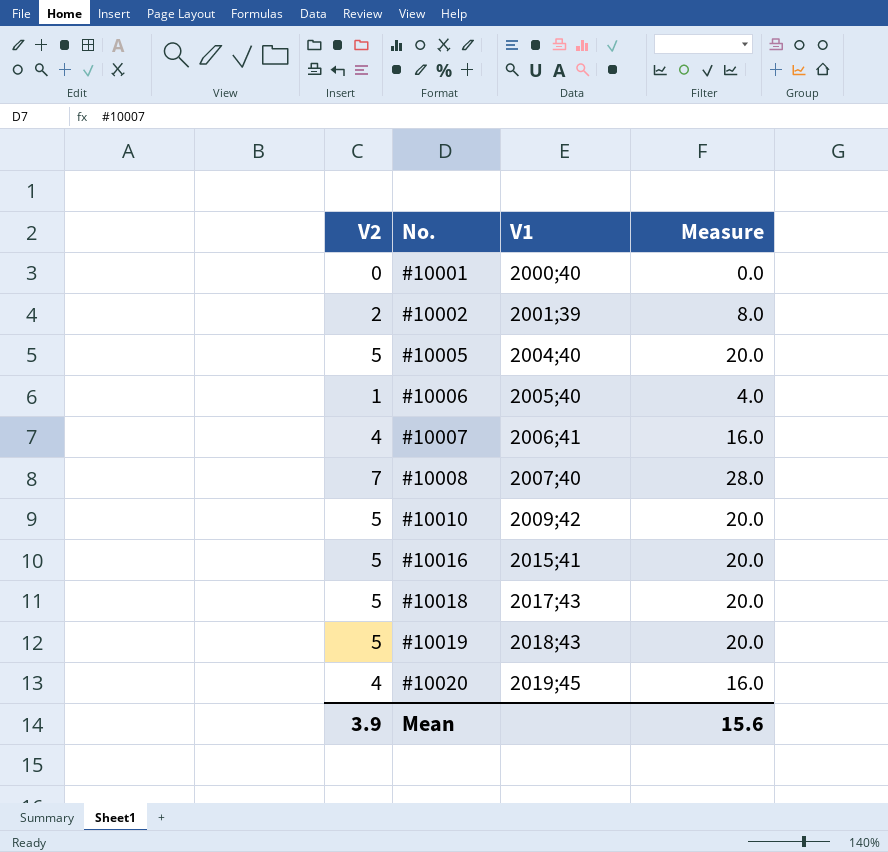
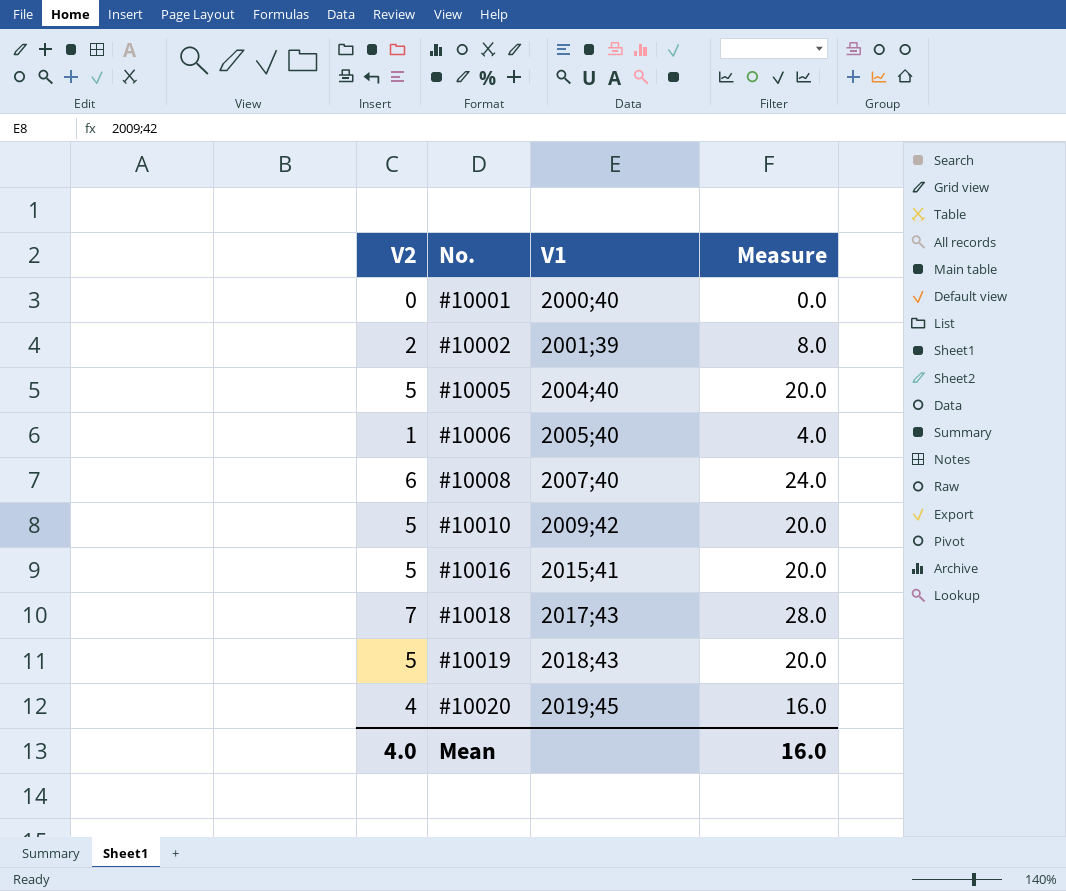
row #10007: 4 | 2006;41 | 16.0 -> none
#10008 | V2: 7 -> 6
#10008 | Measure: 28.0 -> 24.0
#10018 | V2: 5 -> 7
#10018 | Measure: 20.0 -> 28.0
Mean | V2: 3.9 -> 4.0
Mean | Measure: 15.6 -> 16.0

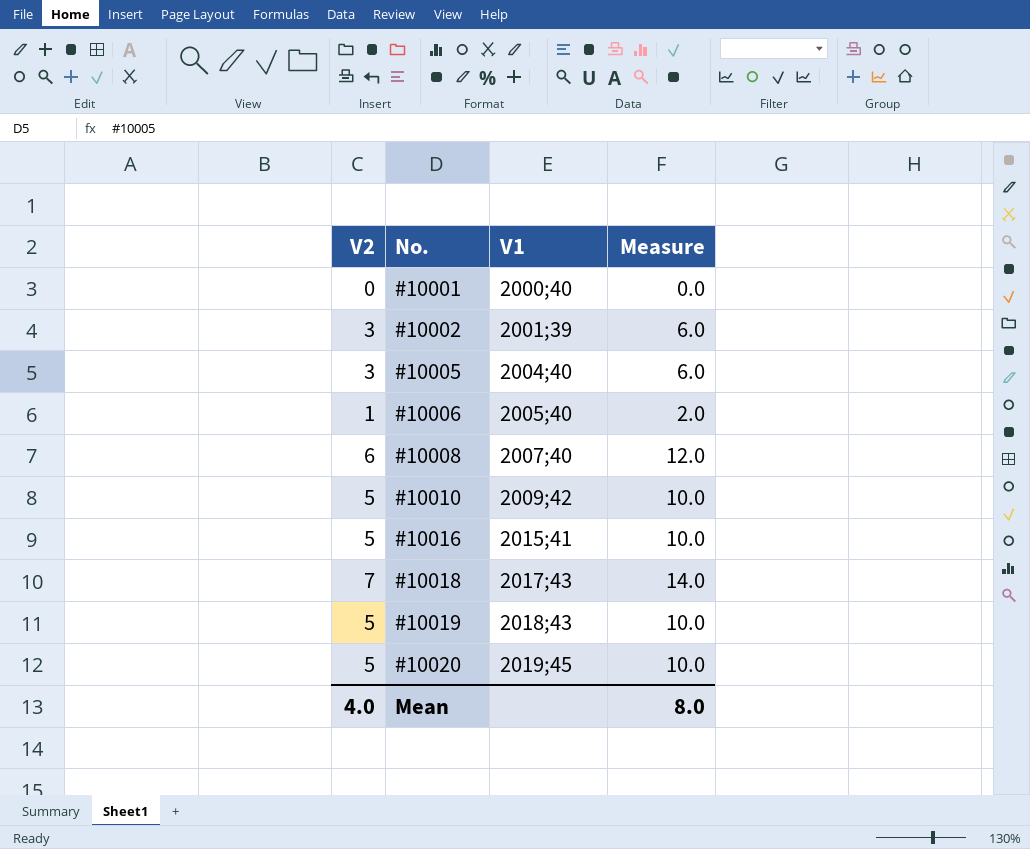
column Measure | formula: [V2] * 4 -> [V2] * 2
#10002 | V2: 2 -> 3
#10005 | V2: 5 -> 3
#10020 | V2: 4 -> 5
Mean | Measure: 16.0 -> 8.0

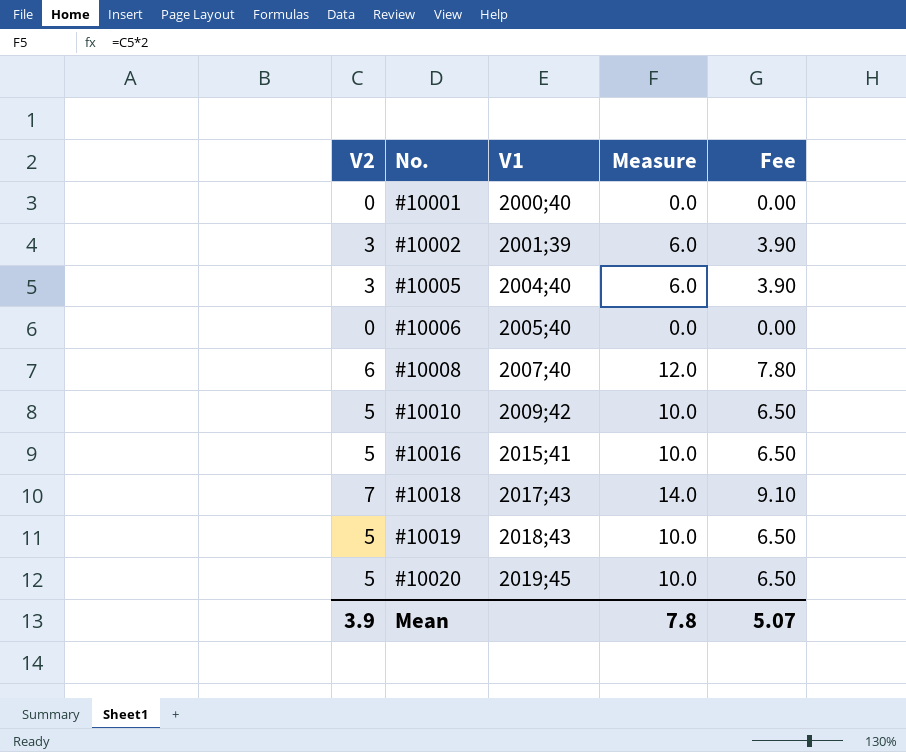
column Fee | formula: none -> [V2] * 1.3
#10006 | V2: 1 -> 0
#10006 | Measure: 2.0 -> 0.0
Mean | V2: 4.0 -> 3.9
Mean | Measure: 8.0 -> 7.8

